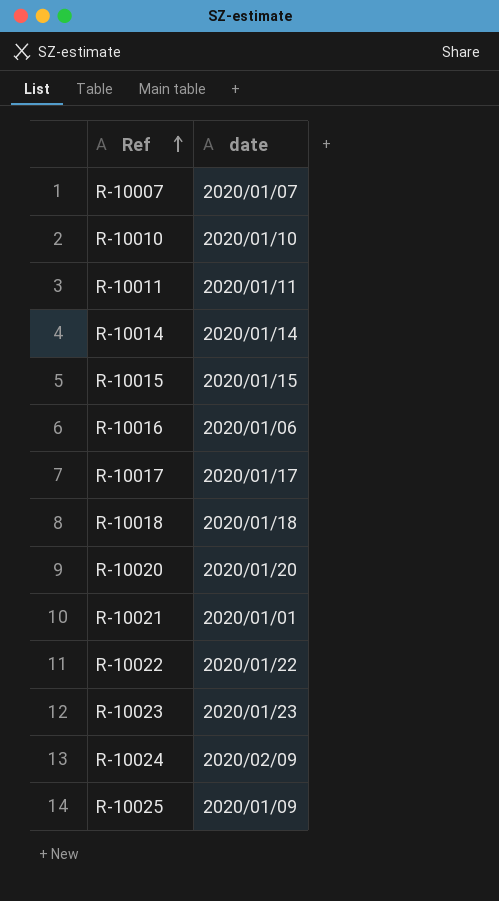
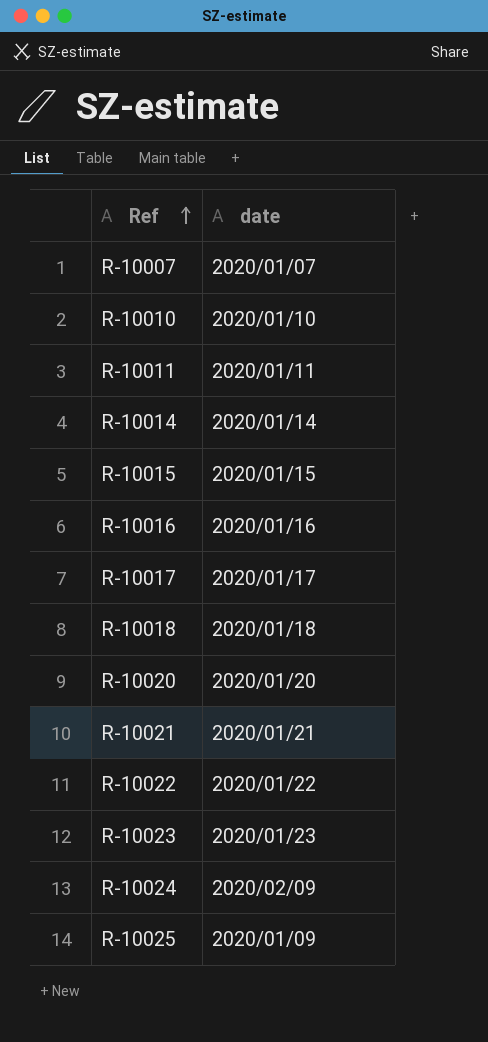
R-10016 | date: 2020/01/06 -> 2020/01/16
R-10021 | date: 2020/01/01 -> 2020/01/21

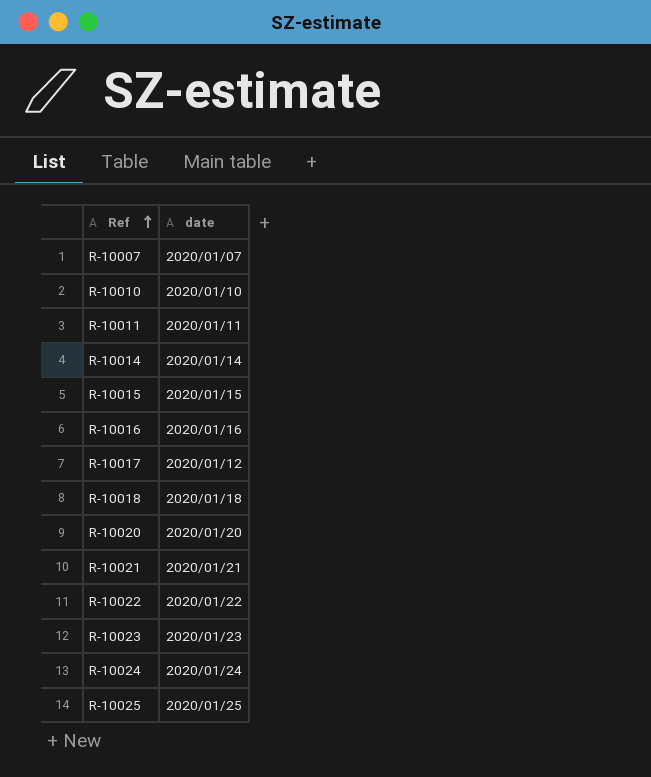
R-10017 | date: 2020/01/17 -> 2020/01/12
R-10024 | date: 2020/02/09 -> 2020/01/24
R-10025 | date: 2020/01/09 -> 2020/01/25

